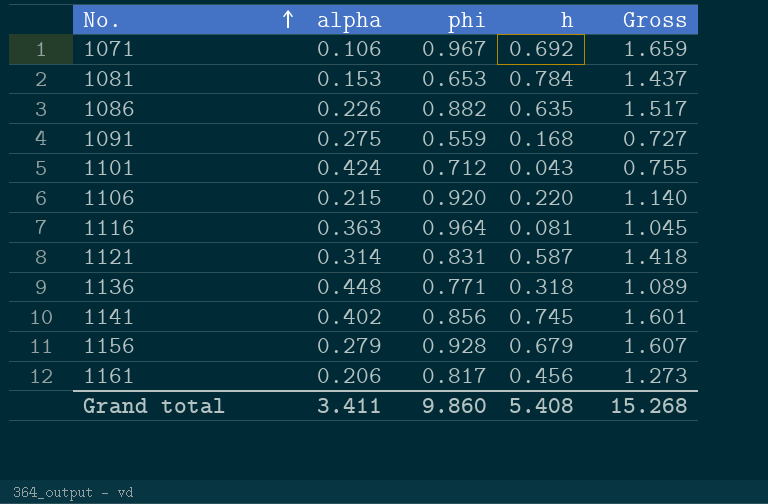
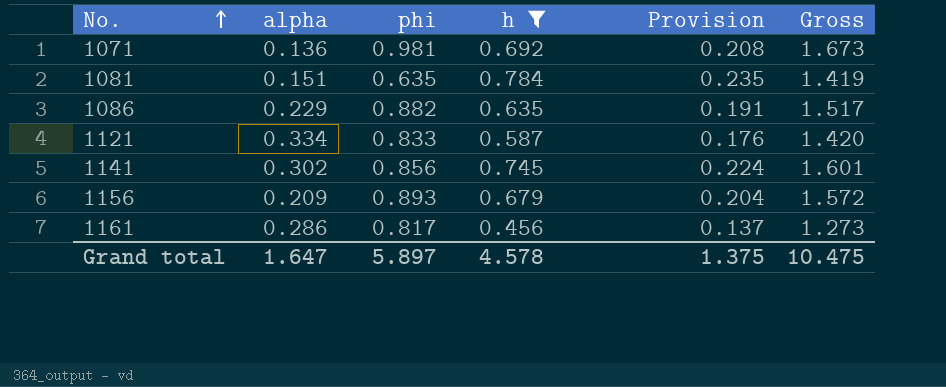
filter: none -> h >= 0.456
column Provision | formula: none -> [h] * 0.3
1071 | alpha: 0.106 -> 0.136
1071 | phi: 0.967 -> 0.981
1071 | Gross: 1.659 -> 1.673
1081 | alpha: 0.153 -> 0.151
1081 | phi: 0.653 -> 0.635
1081 | Gross: 1.437 -> 1.419
1086 | alpha: 0.226 -> 0.229
1121 | alpha: 0.314 -> 0.334
1121 | phi: 0.831 -> 0.833
1121 | Gross: 1.418 -> 1.420
1141 | alpha: 0.402 -> 0.302
1156 | alpha: 0.279 -> 0.209
1156 | phi: 0.928 -> 0.893
1156 | Gross: 1.607 -> 1.572
1161 | alpha: 0.206 -> 0.286
Grand total | alpha: 3.411 -> 1.647
Grand total | phi: 9.860 -> 5.897
Grand total | h: 5.408 -> 4.578
Grand total | Gross: 15.268 -> 10.475

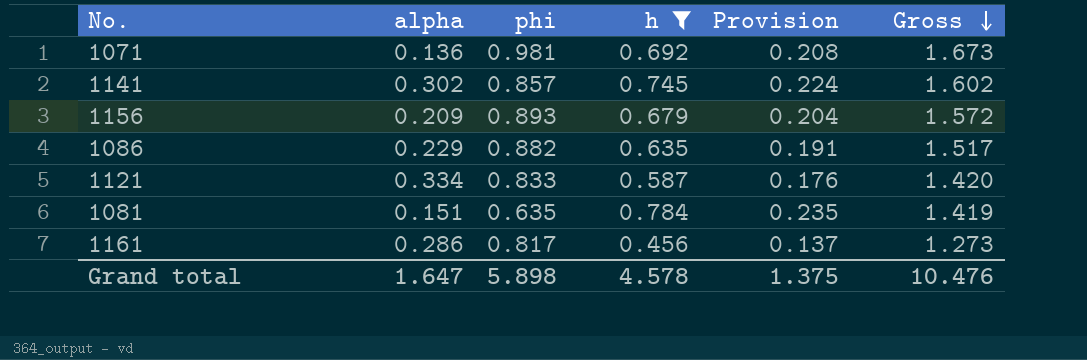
row order: No. ascending -> Gross descending
1141 | phi: 0.856 -> 0.857
1141 | Gross: 1.601 -> 1.602
Grand total | phi: 5.897 -> 5.898
Grand total | Gross: 10.475 -> 10.476

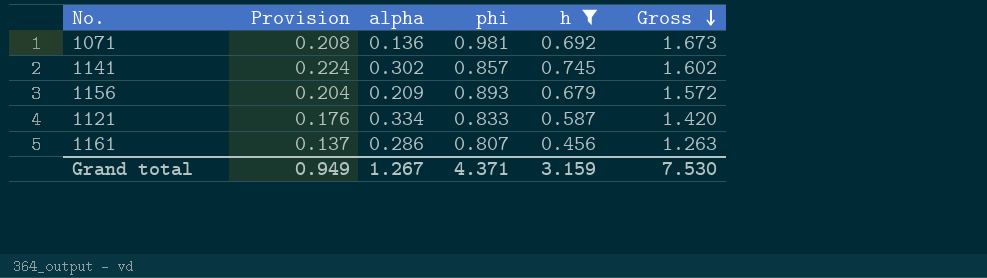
column Provision | position: 5 -> 2
row 1086: 0.229 | 0.882 | 0.635 | 0.191 | 1.517 -> none
row 1081: 0.151 | 0.635 | 0.784 | 0.235 | 1.419 -> none
1161 | phi: 0.817 -> 0.807
1161 | Gross: 1.273 -> 1.263
Grand total | Provision: 1.375 -> 0.949
Grand total | alpha: 1.647 -> 1.267
Grand total | phi: 5.898 -> 4.371
Grand total | h: 4.578 -> 3.159
Grand total | Gross: 10.476 -> 7.530

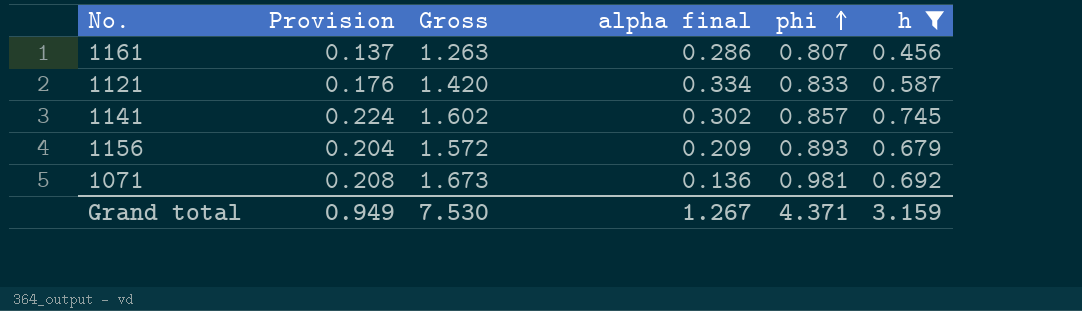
row order: Gross descending -> phi ascending
column Gross | position: 6 -> 3
column name: alpha -> alpha final

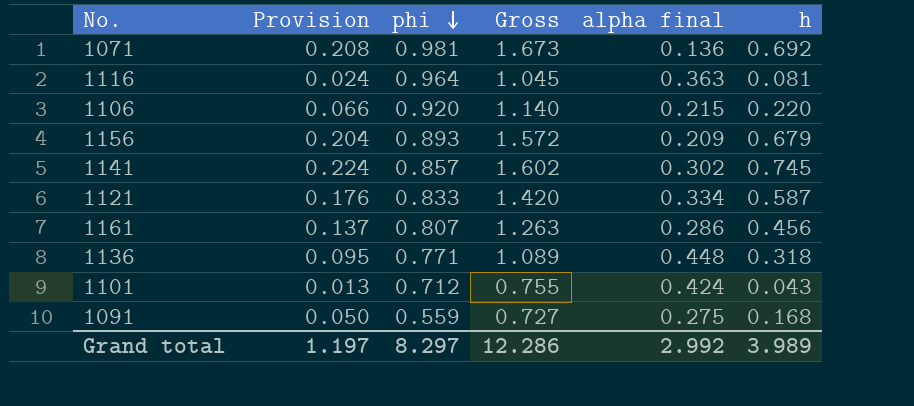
filter: h >= 0.456 -> none
row order: phi ascending -> phi descending
column phi | position: 5 -> 3
Grand total | Provision: 0.949 -> 1.197
Grand total | phi: 4.371 -> 8.297
Grand total | Gross: 7.530 -> 12.286
Grand total | alpha final: 1.267 -> 2.992
Grand total | h: 3.159 -> 3.989

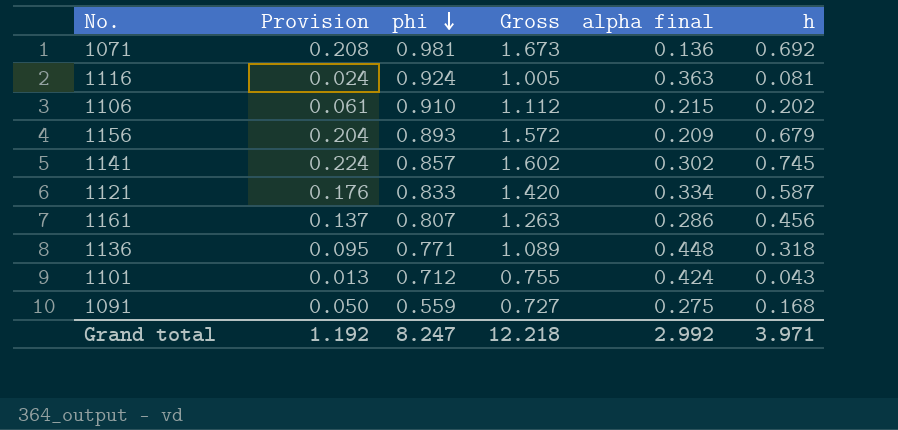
1116 | phi: 0.964 -> 0.924
1116 | Gross: 1.045 -> 1.005
1106 | Provision: 0.066 -> 0.061
1106 | phi: 0.920 -> 0.910
1106 | Gross: 1.140 -> 1.112
1106 | h: 0.220 -> 0.202
Grand total | Provision: 1.197 -> 1.192
Grand total | phi: 8.297 -> 8.247
Grand total | Gross: 12.286 -> 12.218
Grand total | h: 3.989 -> 3.971

